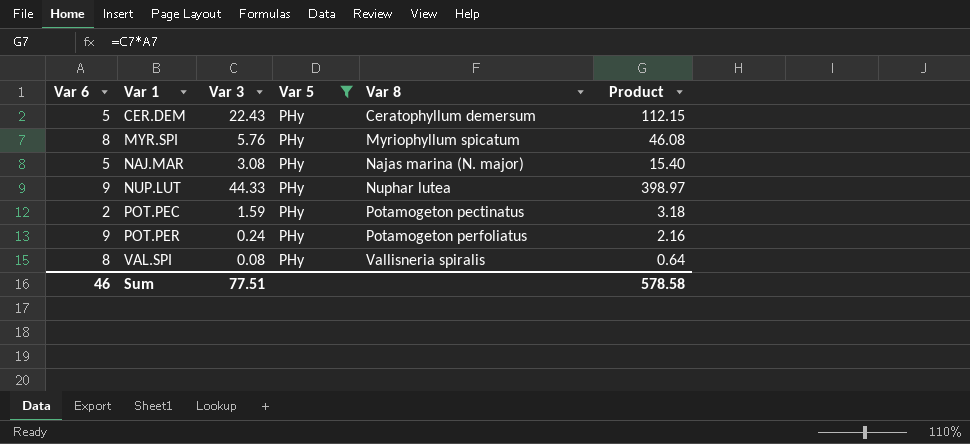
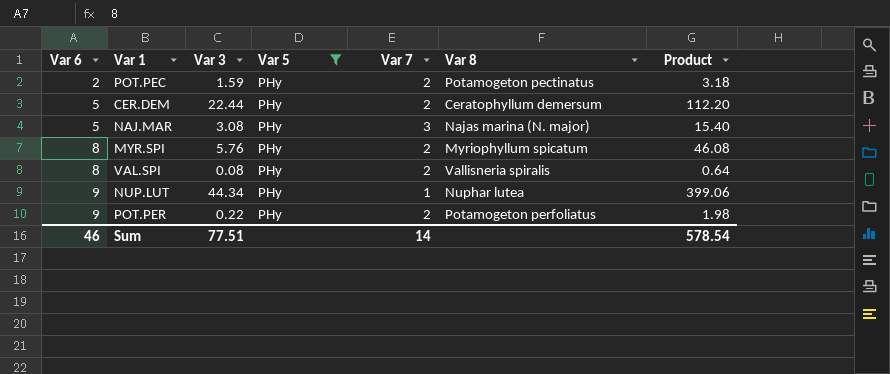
row order: Var 1 ascending -> Var 6 ascending
column Var 7 | position: none -> 5
CER.DEM | Var 3: 22.43 -> 22.44
CER.DEM | Product: 112.15 -> 112.20
NUP.LUT | Var 3: 44.33 -> 44.34
NUP.LUT | Product: 398.97 -> 399.06
POT.PER | Var 3: 0.24 -> 0.22
POT.PER | Product: 2.16 -> 1.98
Sum | Product: 578.58 -> 578.54

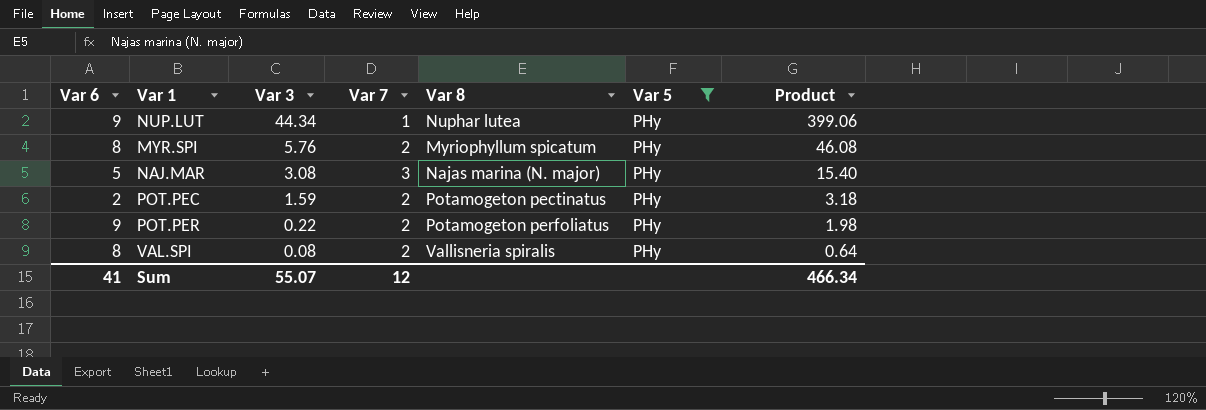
row order: Var 6 ascending -> Var 3 descending
column Var 5 | position: 4 -> 6
row CER.DEM: 5 | 22.44 | PHy | 2 | Ceratophyllum demersum | 112.20 -> none
Sum | Var 6: 46 -> 41
Sum | Var 3: 77.51 -> 55.07
Sum | Var 7: 14 -> 12
Sum | Product: 578.54 -> 466.34

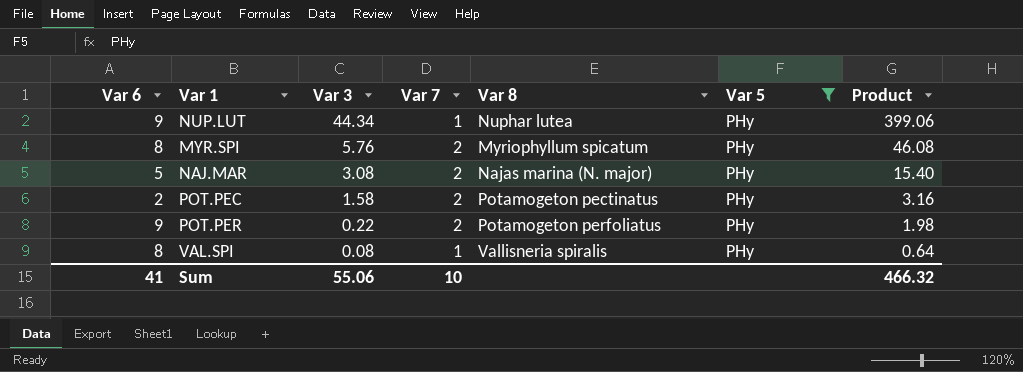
NAJ.MAR | Var 7: 3 -> 2
POT.PEC | Var 3: 1.59 -> 1.58
POT.PEC | Product: 3.18 -> 3.16
VAL.SPI | Var 7: 2 -> 1
Sum | Var 3: 55.07 -> 55.06
Sum | Var 7: 12 -> 10
Sum | Product: 466.34 -> 466.32

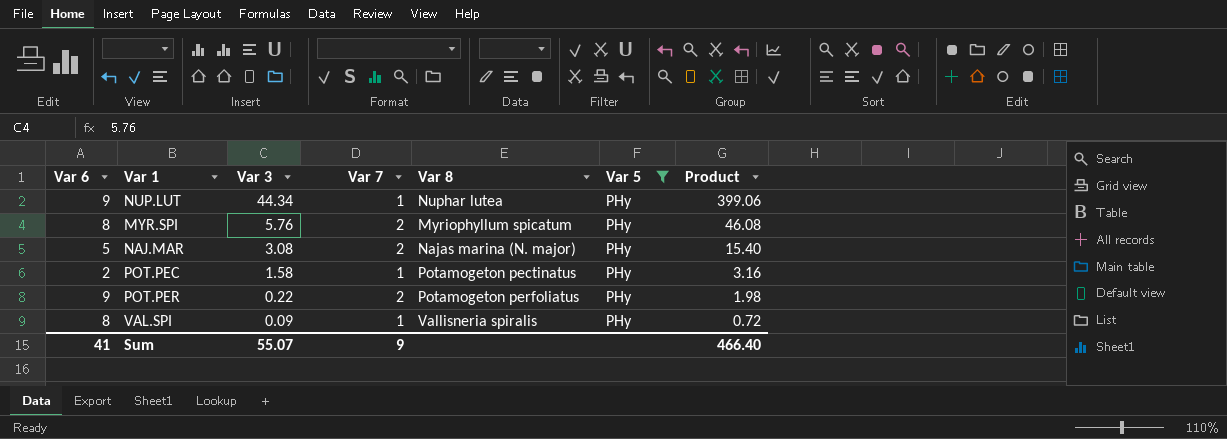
POT.PEC | Var 7: 2 -> 1
VAL.SPI | Var 3: 0.08 -> 0.09
VAL.SPI | Product: 0.64 -> 0.72
Sum | Var 3: 55.06 -> 55.07
Sum | Var 7: 10 -> 9
Sum | Product: 466.32 -> 466.40

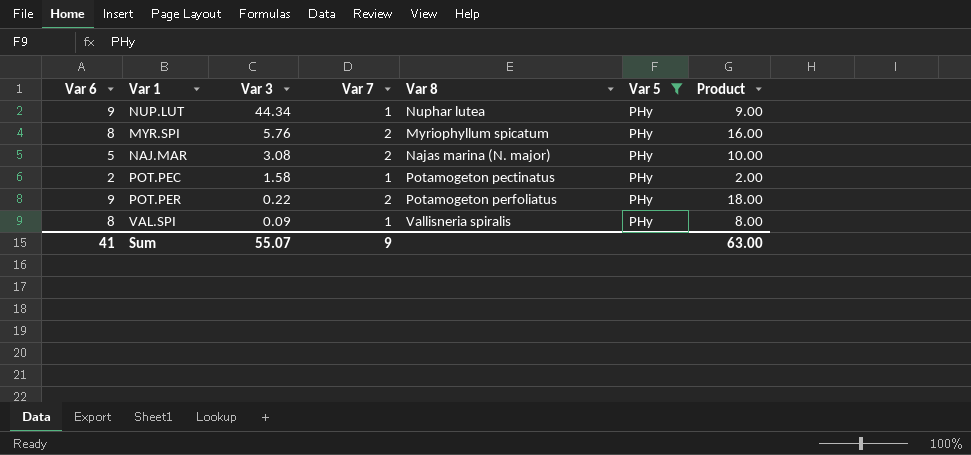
column Product | formula: [Var 6] * [Var 3] -> [Var 6] * [Var 7]
Sum | Product: 466.40 -> 63.00

